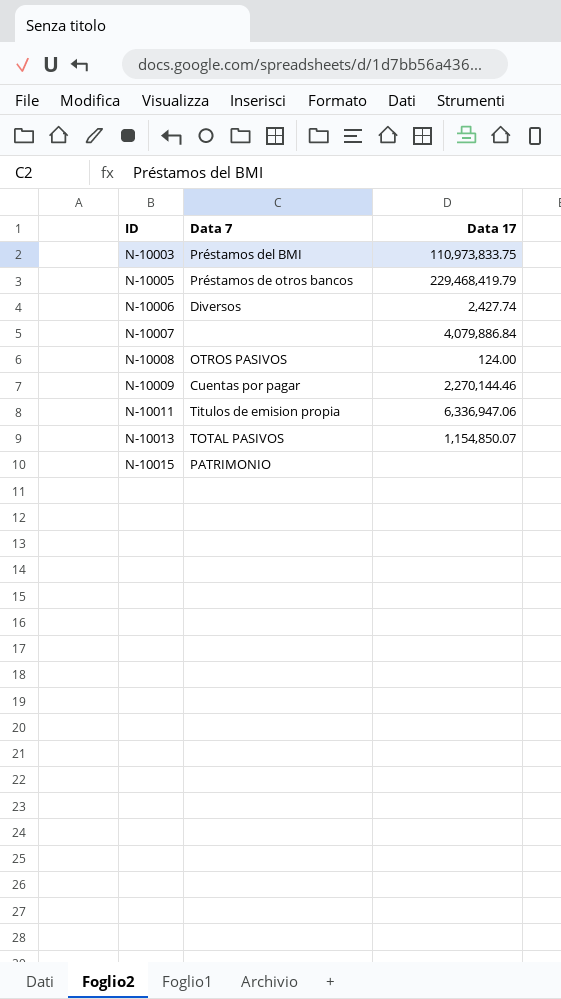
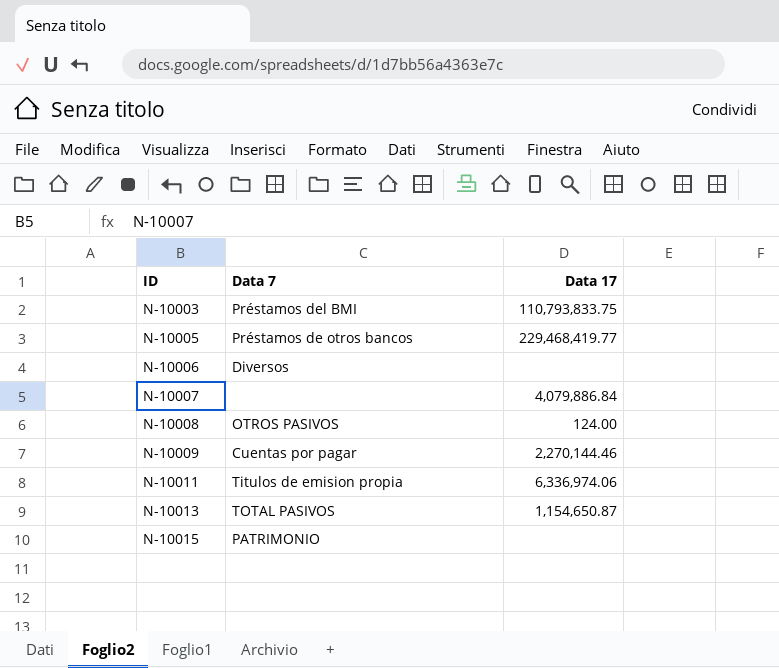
N-10003 | Data 17: 110,973,833.75 -> 110,793,833.75
N-10005 | Data 17: 229,468,419.79 -> 229,468,419.77
N-10006 | Data 17: 2,427.74 -> none
N-10011 | Data 17: 6,336,947.06 -> 6,336,974.06
N-10013 | Data 17: 1,154,850.07 -> 1,154,650.87

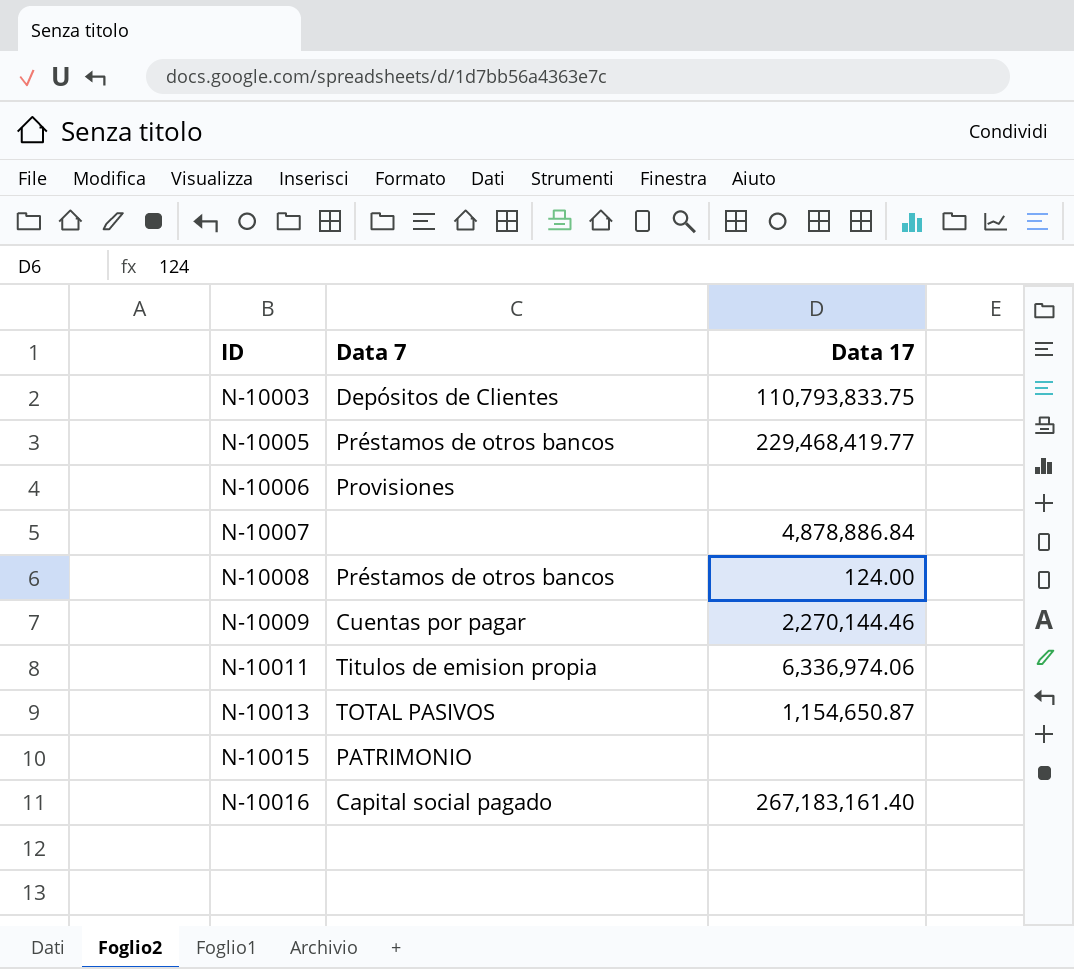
N-10003 | Data 7: Préstamos del BMI -> Depósitos de Clientes
N-10006 | Data 7: Diversos -> Provisiones
N-10007 | Data 17: 4,079,886.84 -> 4,878,886.84
N-10008 | Data 7: OTROS PASIVOS -> Préstamos de otros bancos
row N-10016: none -> Capital social pagado | 267,183,161.40

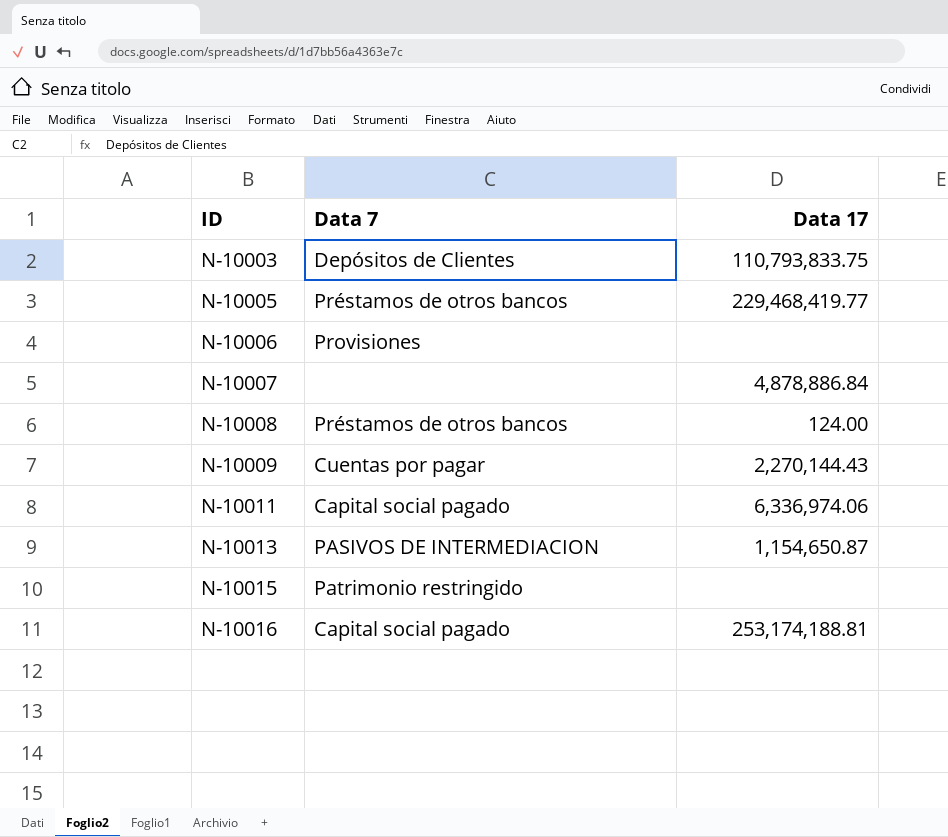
N-10009 | Data 17: 2,270,144.46 -> 2,270,144.43
N-10011 | Data 7: Titulos de emision propia -> Capital social pagado
N-10013 | Data 7: TOTAL PASIVOS -> PASIVOS DE INTERMEDIACION
N-10015 | Data 7: PATRIMONIO -> Patrimonio restringido
N-10016 | Data 17: 267,183,161.40 -> 253,174,188.81

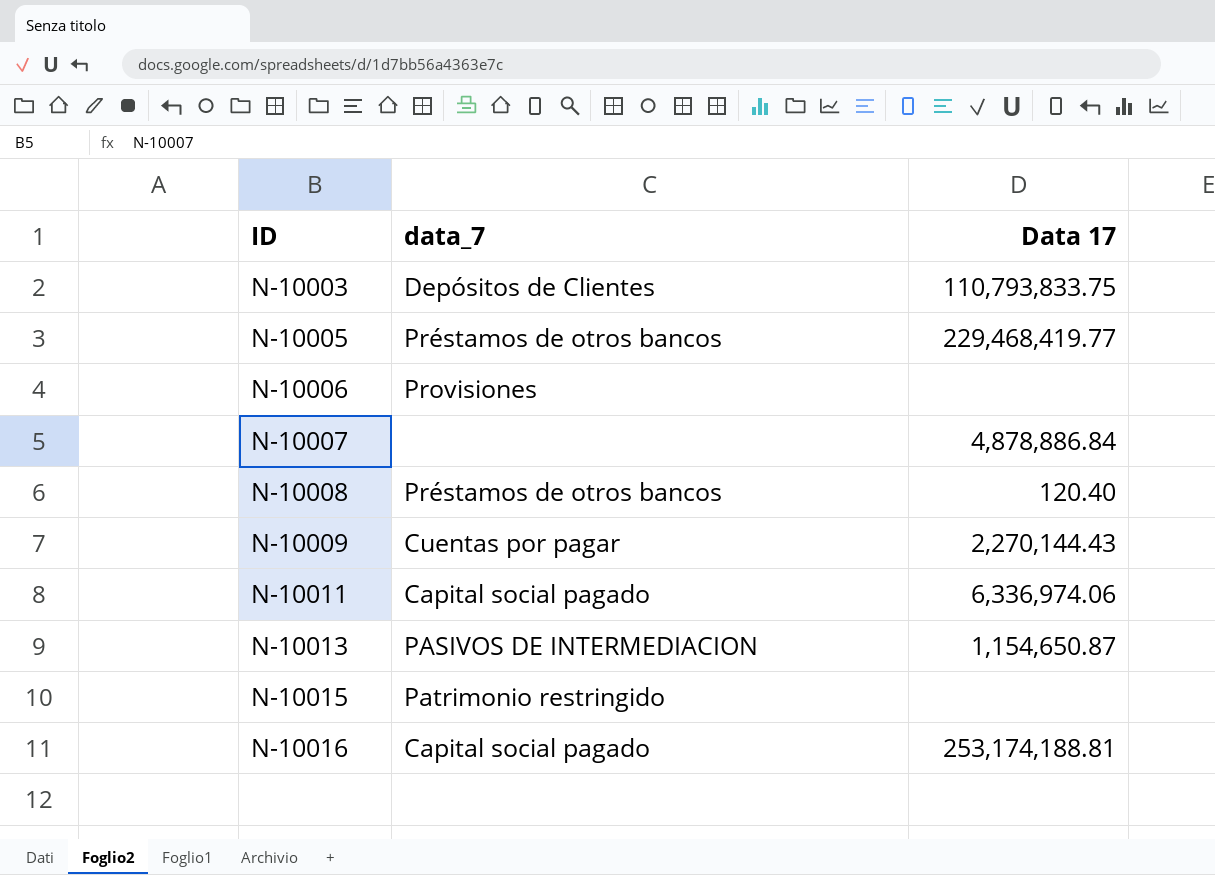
column name: Data 7 -> data_7
N-10008 | Data 17: 124.00 -> 120.40

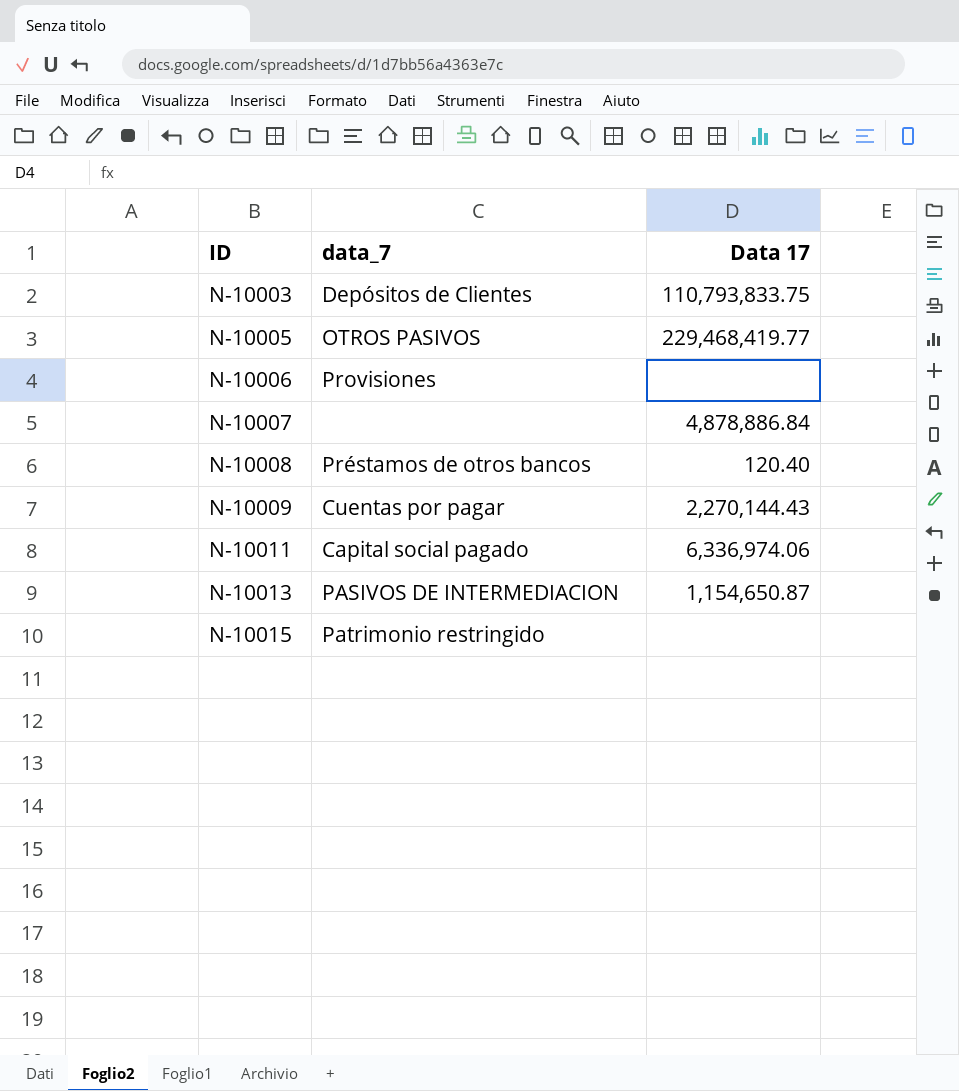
row N-10016: Capital social pagado | 253,174,188.81 -> none
N-10005 | data_7: Préstamos de otros bancos -> OTROS PASIVOS

